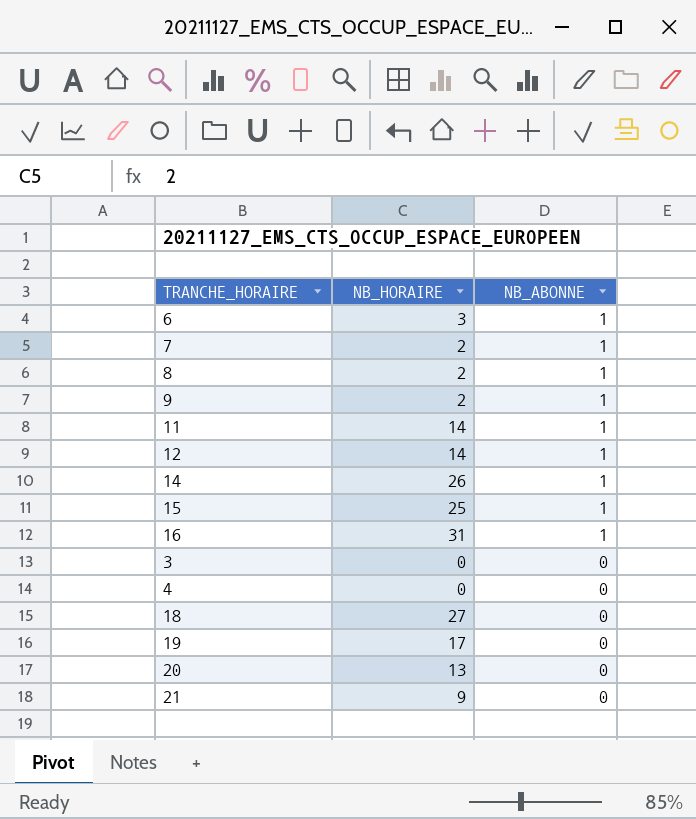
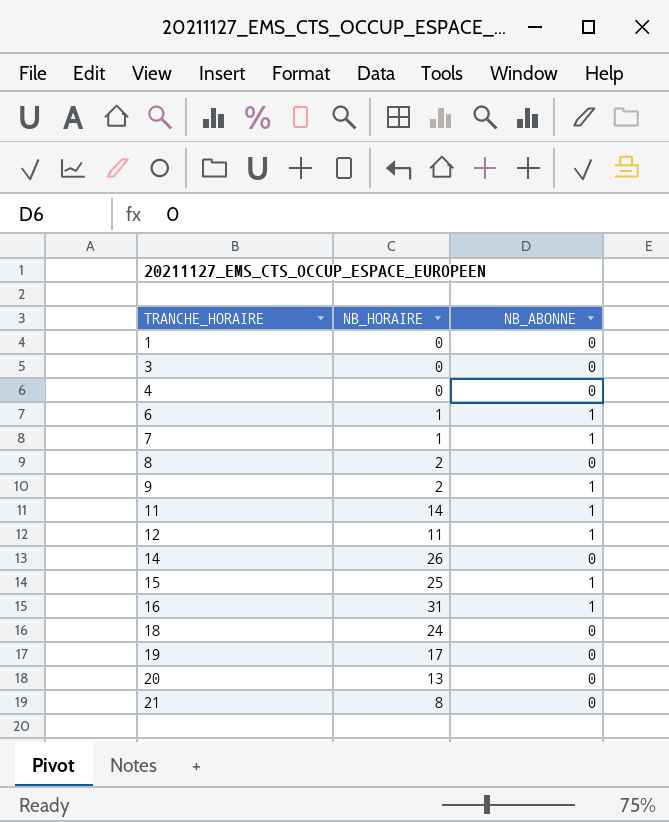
row order: NB_ABONNE descending -> TRANCHE_HORAIRE ascending
row 1: none -> 0 | 0
6 | NB_HORAIRE: 3 -> 1
7 | NB_HORAIRE: 2 -> 1
8 | NB_ABONNE: 1 -> 0
12 | NB_HORAIRE: 14 -> 11
14 | NB_ABONNE: 1 -> 0
18 | NB_HORAIRE: 27 -> 24
21 | NB_HORAIRE: 9 -> 8

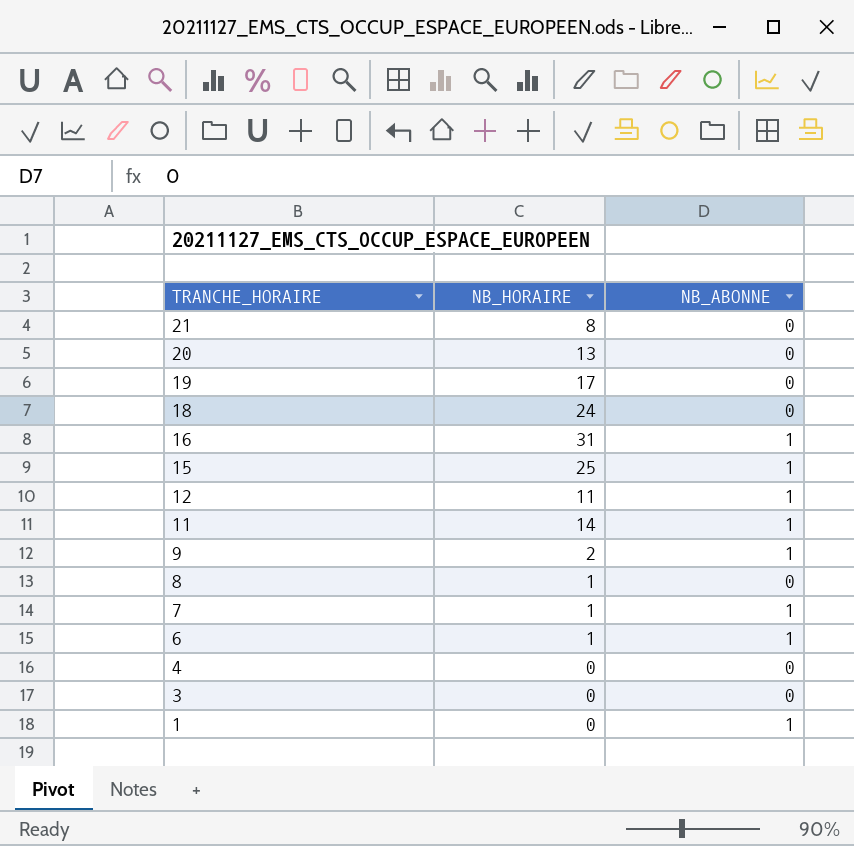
row order: TRANCHE_HORAIRE ascending -> TRANCHE_HORAIRE descending
row 14: 26 | 0 -> none
8 | NB_HORAIRE: 2 -> 1
1 | NB_ABONNE: 0 -> 1

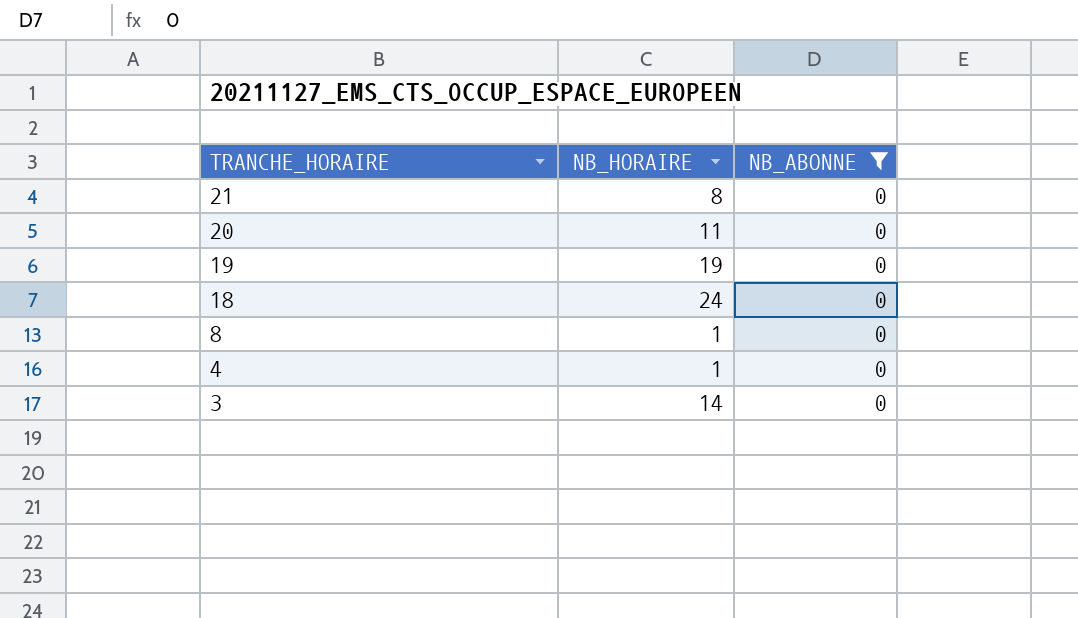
filter: none -> NB_ABONNE = 0
20 | NB_HORAIRE: 13 -> 11
19 | NB_HORAIRE: 17 -> 19
4 | NB_HORAIRE: 0 -> 1
3 | NB_HORAIRE: 0 -> 14

